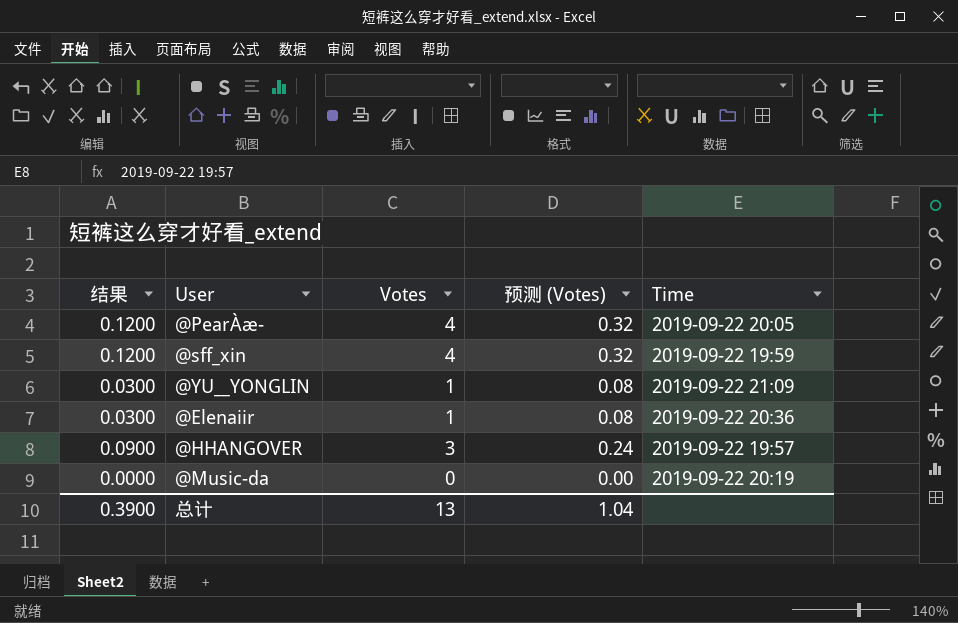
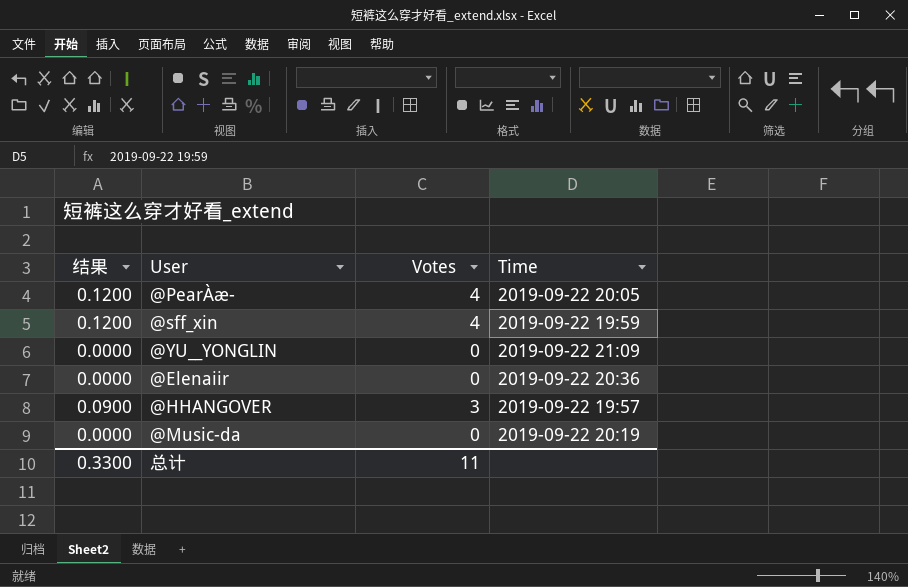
column 预测 (Votes) | formula: [Votes] * 0.08 -> none
@YU__YONGLIN | 结果: 0.0300 -> 0.0000
@YU__YONGLIN | Votes: 1 -> 0
@Elenaiir | 结果: 0.0300 -> 0.0000
@Elenaiir | Votes: 1 -> 0
总计 | 结果: 0.3900 -> 0.3300
总计 | Votes: 13 -> 11

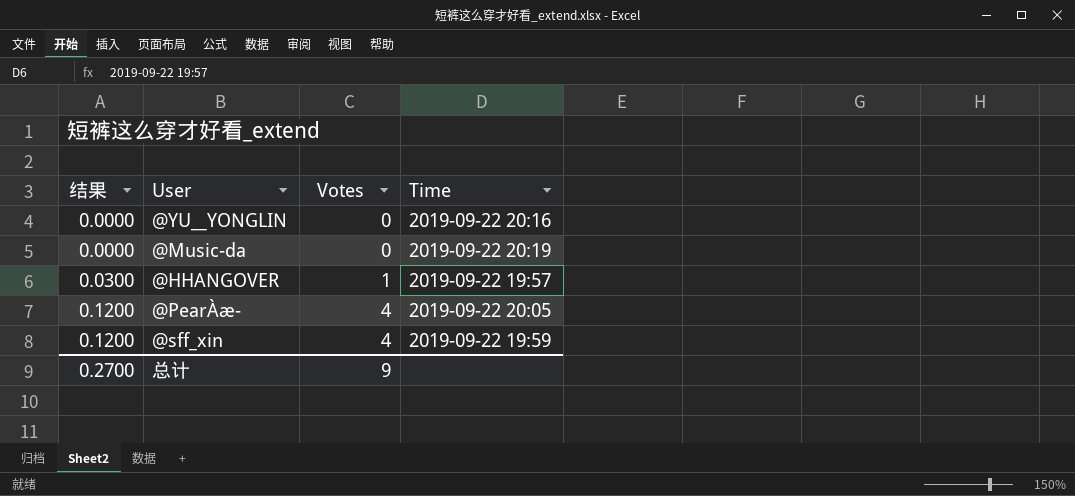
row order: none -> 结果 ascending
row @Elenaiir: 0.0000 | 0 | 2019-09-22 20:36 -> none
@YU__YONGLIN | Time: 2019-09-22 21:09 -> 2019-09-22 20:16
@HHANGOVER | 结果: 0.0900 -> 0.0300
@HHANGOVER | Votes: 3 -> 1
总计 | 结果: 0.3300 -> 0.2700
总计 | Votes: 11 -> 9

